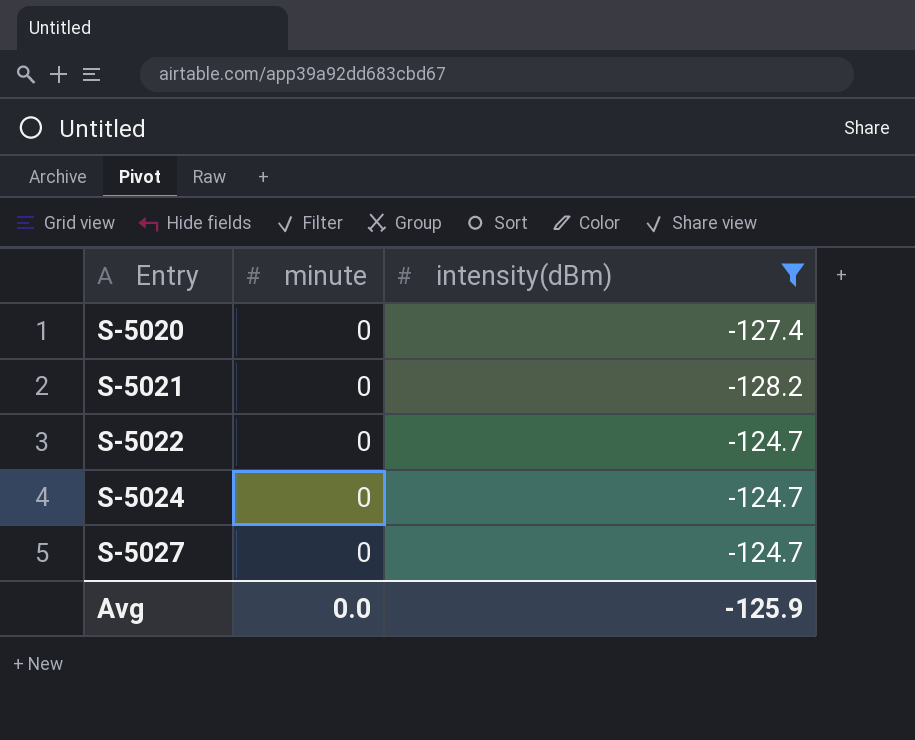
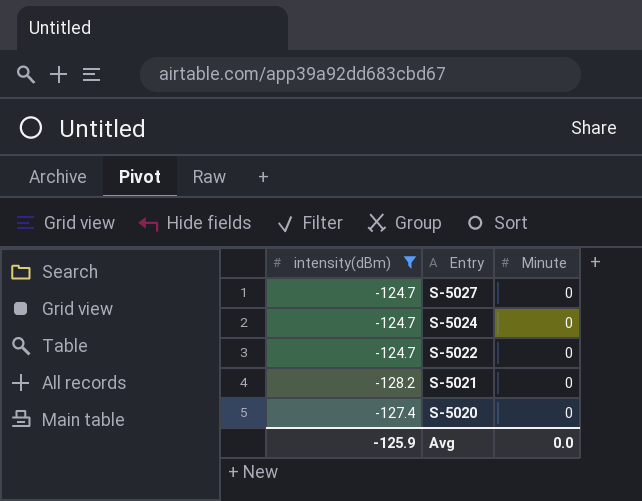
row order: Entry ascending -> Entry descending
column intensity(dBm) | position: 3 -> 1
column name: minute -> Minute

